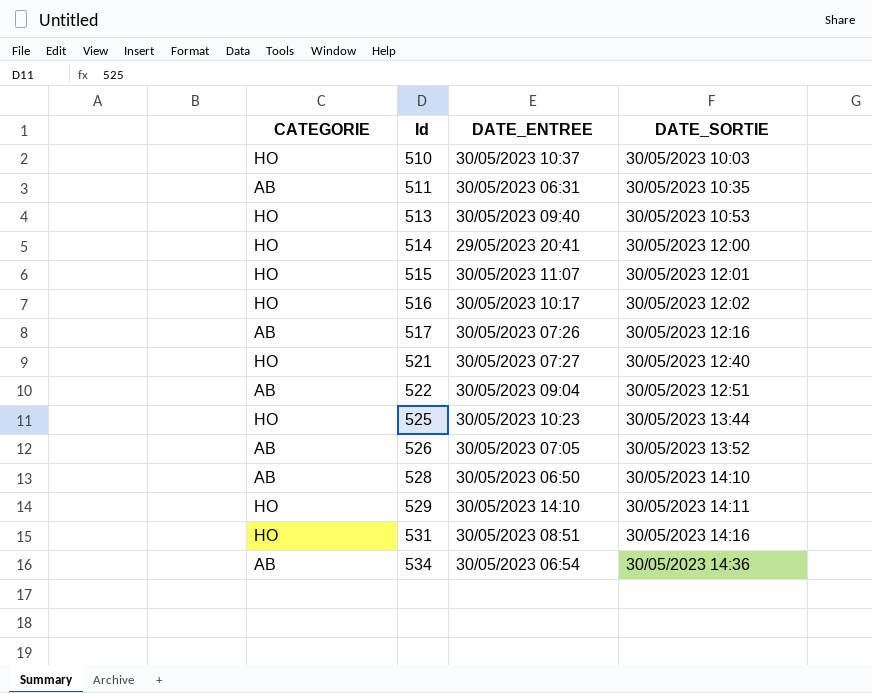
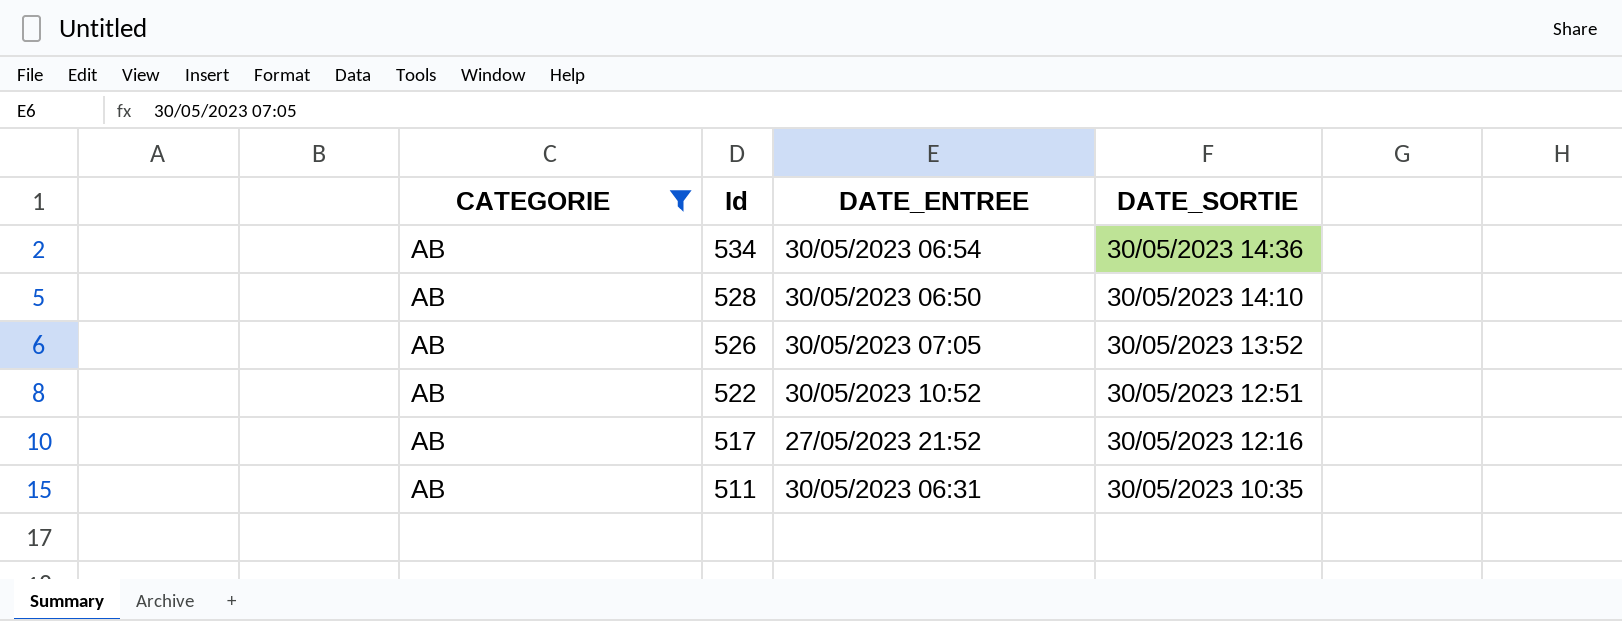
filter: none -> CATEGORIE = AB
row order: Id ascending -> Id descending
522 | DATE_ENTREE: 30/05/2023 09:04 -> 30/05/2023 10:52
517 | DATE_ENTREE: 30/05/2023 07:26 -> 27/05/2023 21:52

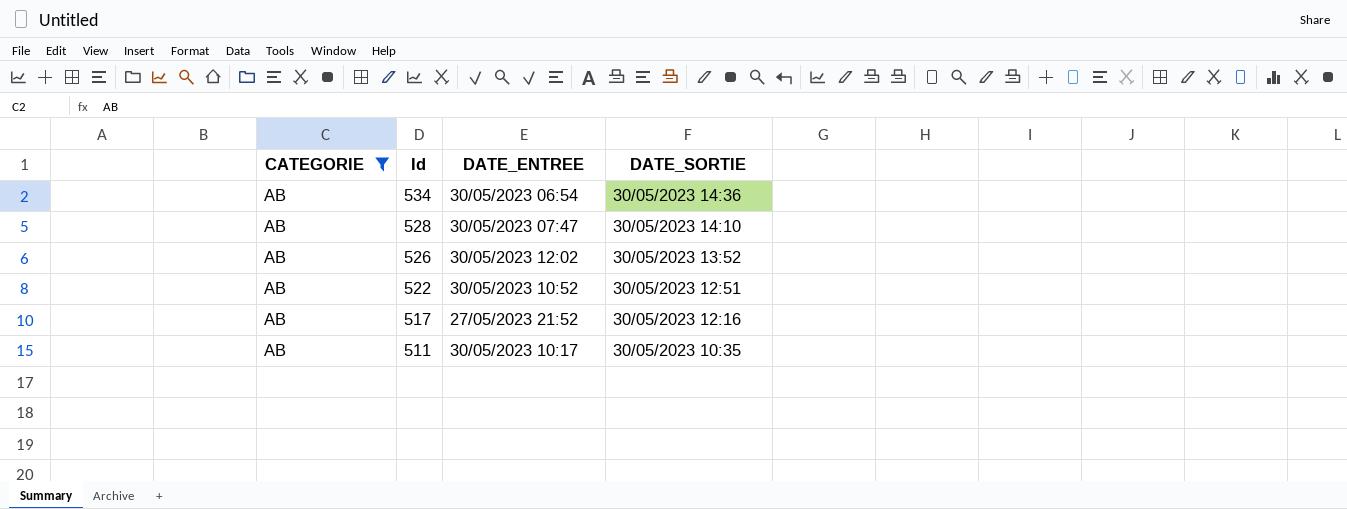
528 | DATE_ENTREE: 30/05/2023 06:50 -> 30/05/2023 07:47
526 | DATE_ENTREE: 30/05/2023 07:05 -> 30/05/2023 12:02
511 | DATE_ENTREE: 30/05/2023 06:31 -> 30/05/2023 10:17

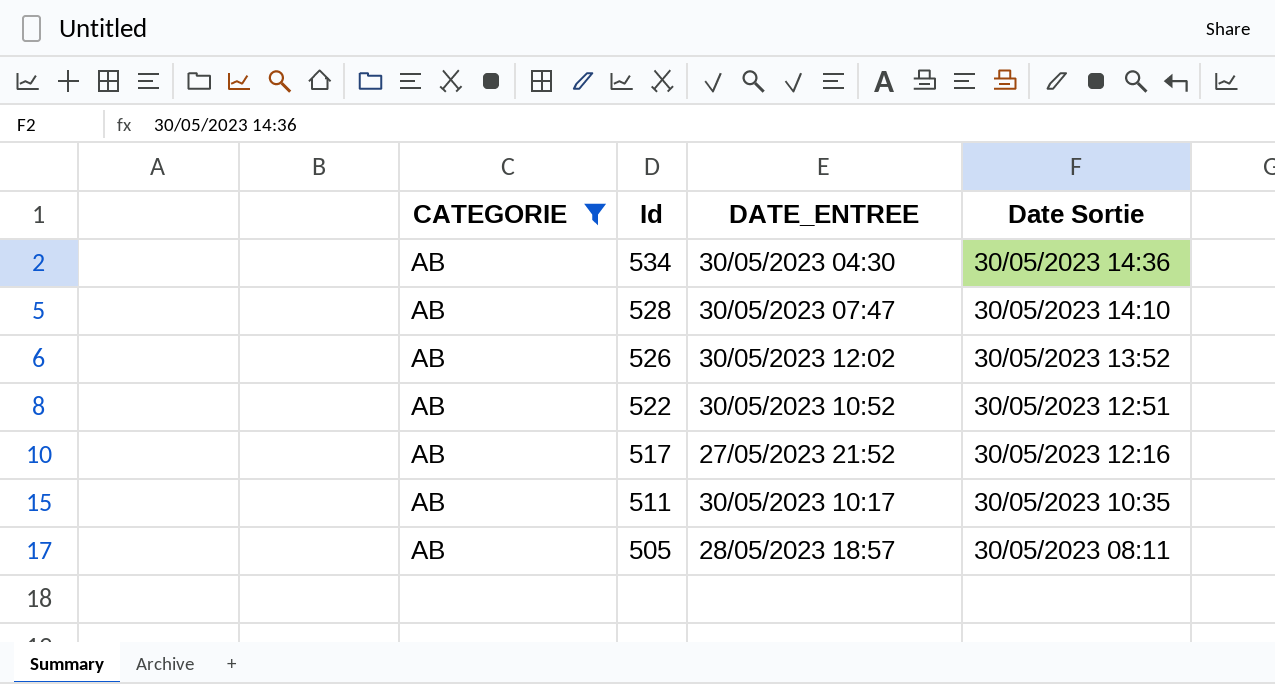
column name: DATE_SORTIE -> Date Sortie
534 | DATE_ENTREE: 30/05/2023 06:54 -> 30/05/2023 04:30
row 505: none -> AB | 28/05/2023 18:57 | 30/05/2023 08:11

